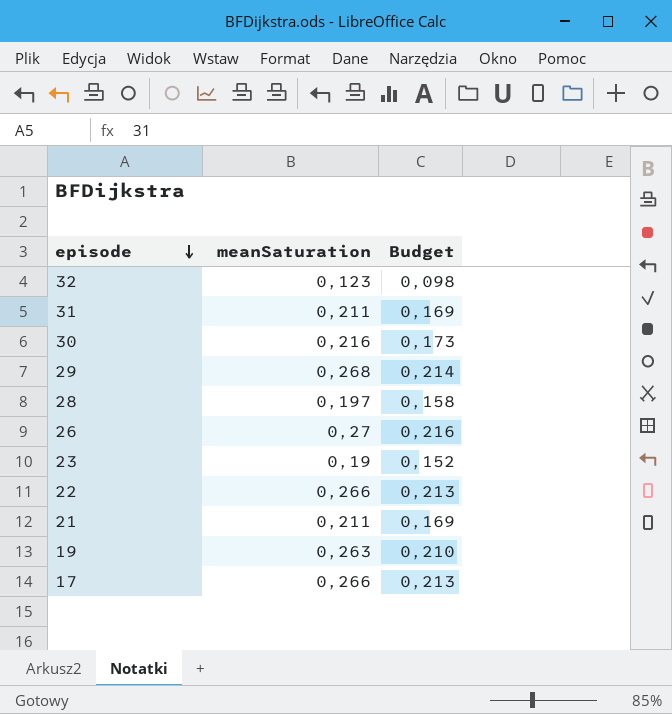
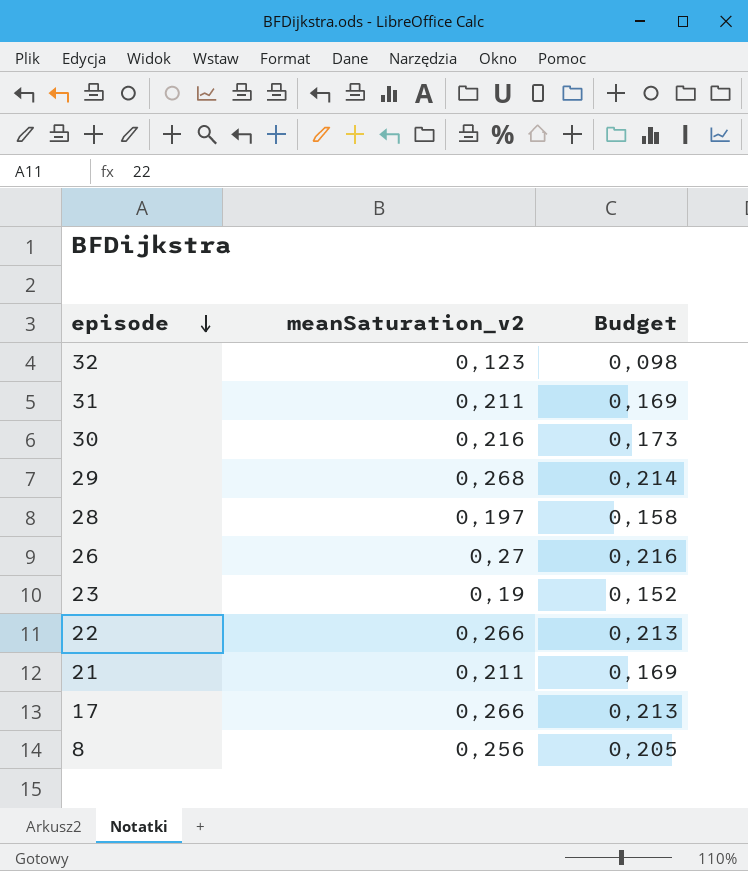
column name: meanSaturation -> meanSaturation_v2
row 19: 0,263 | 0,210 -> none
row 8: none -> 0,256 | 0,205

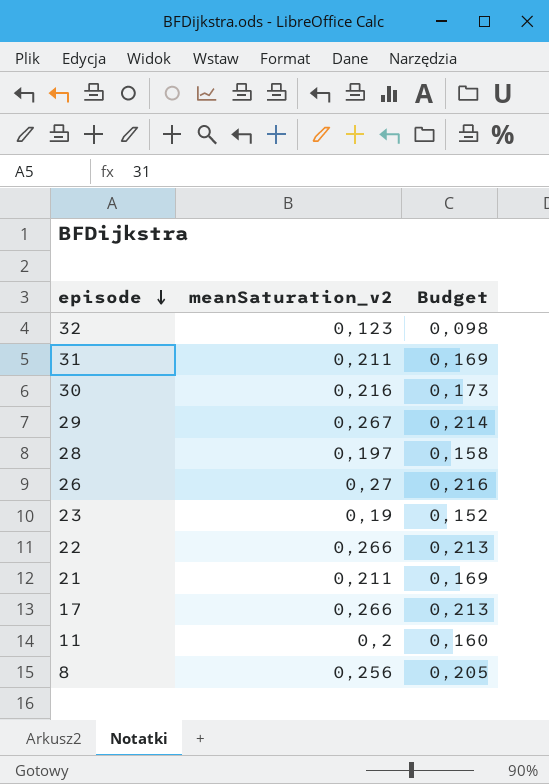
29 | meanSaturation_v2: 0,268 -> 0,267
row 11: none -> 0,2 | 0,160

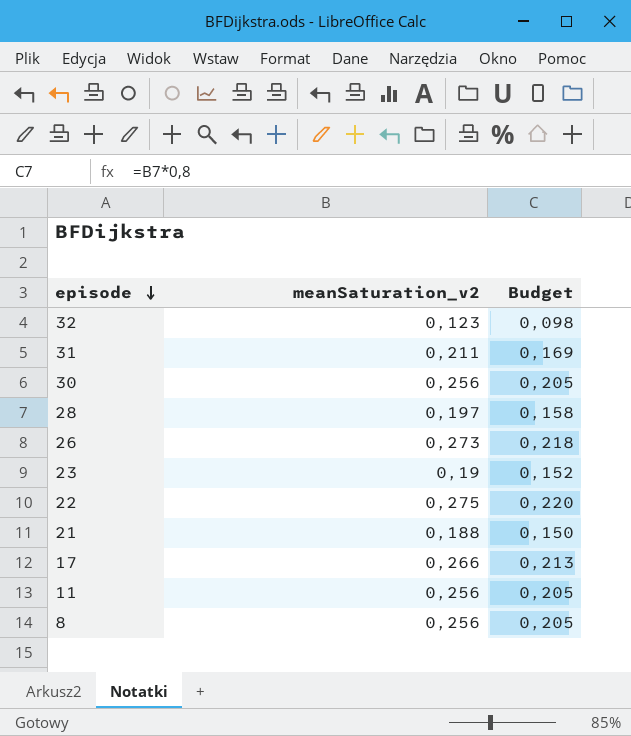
row 29: 0,267 | 0,214 -> none
30 | meanSaturation_v2: 0,216 -> 0,256
30 | Budget: 0,173 -> 0,205
26 | meanSaturation_v2: 0,27 -> 0,273
26 | Budget: 0,216 -> 0,218
22 | meanSaturation_v2: 0,266 -> 0,275
22 | Budget: 0,213 -> 0,220
21 | meanSaturation_v2: 0,211 -> 0,188
21 | Budget: 0,169 -> 0,150
11 | meanSaturation_v2: 0,2 -> 0,256
11 | Budget: 0,160 -> 0,205

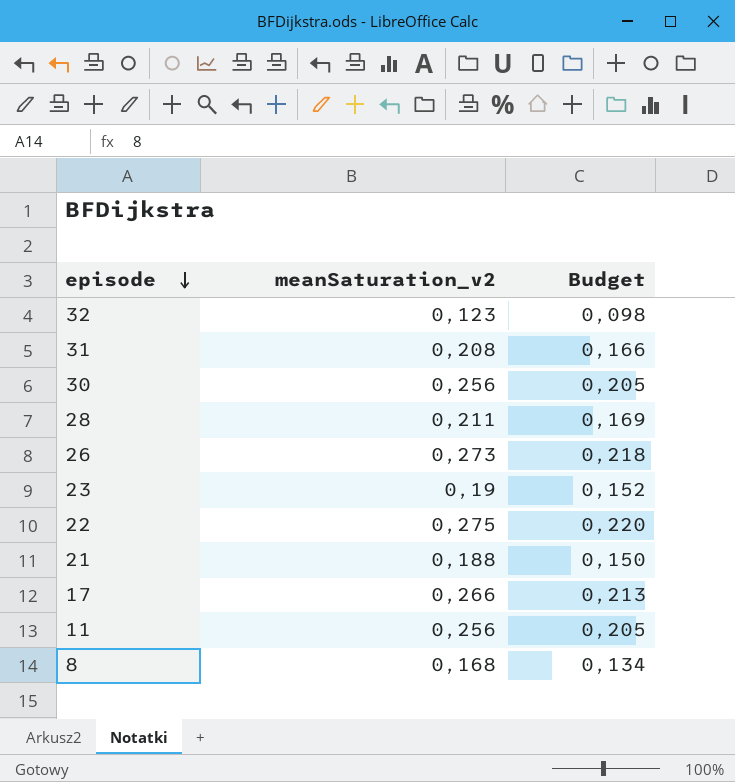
31 | meanSaturation_v2: 0,211 -> 0,208
31 | Budget: 0,169 -> 0,166
28 | meanSaturation_v2: 0,197 -> 0,211
28 | Budget: 0,158 -> 0,169
8 | meanSaturation_v2: 0,256 -> 0,168
8 | Budget: 0,205 -> 0,134

